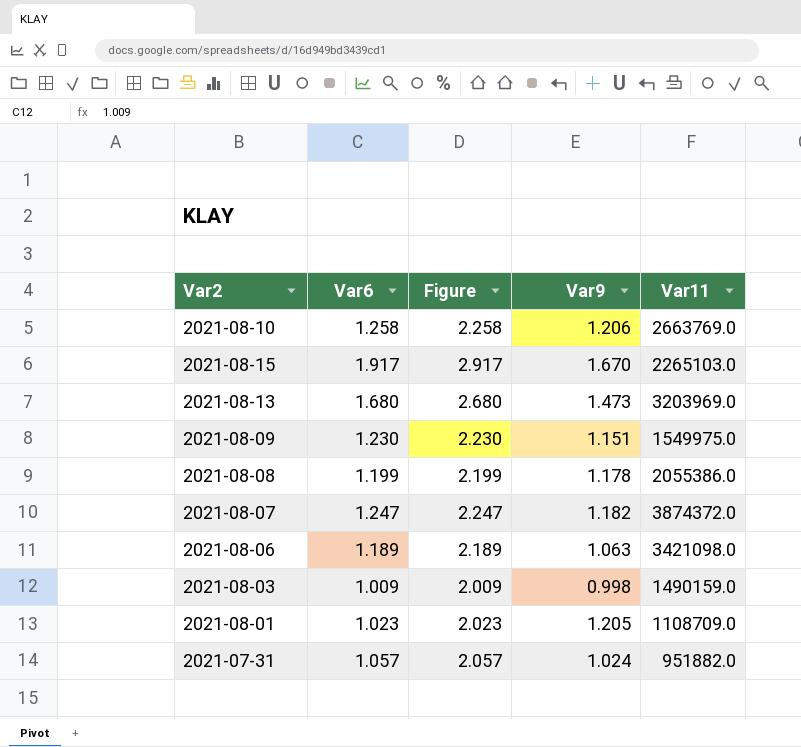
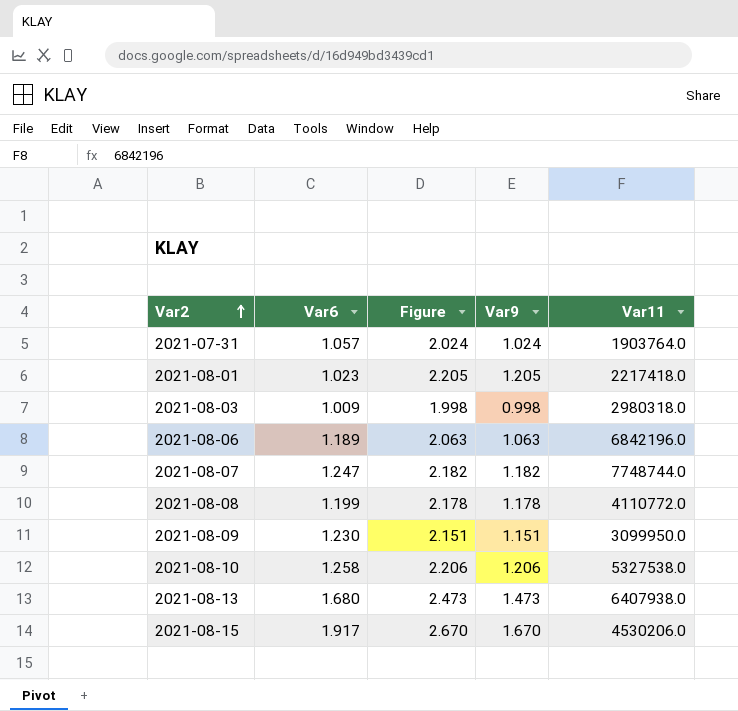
row order: none -> Var2 ascending
column Figure | formula: [Var6] + 1 -> [Var9] + 1
2021-07-31 | Var11: 951882.0 -> 1903764.0
2021-08-01 | Var11: 1108709.0 -> 2217418.0
2021-08-03 | Var11: 1490159.0 -> 2980318.0
2021-08-06 | Var11: 3421098.0 -> 6842196.0
2021-08-07 | Var11: 3874372.0 -> 7748744.0
2021-08-08 | Var11: 2055386.0 -> 4110772.0
2021-08-09 | Var11: 1549975.0 -> 3099950.0
2021-08-10 | Var11: 2663769.0 -> 5327538.0
2021-08-13 | Var11: 3203969.0 -> 6407938.0
2021-08-15 | Var11: 2265103.0 -> 4530206.0

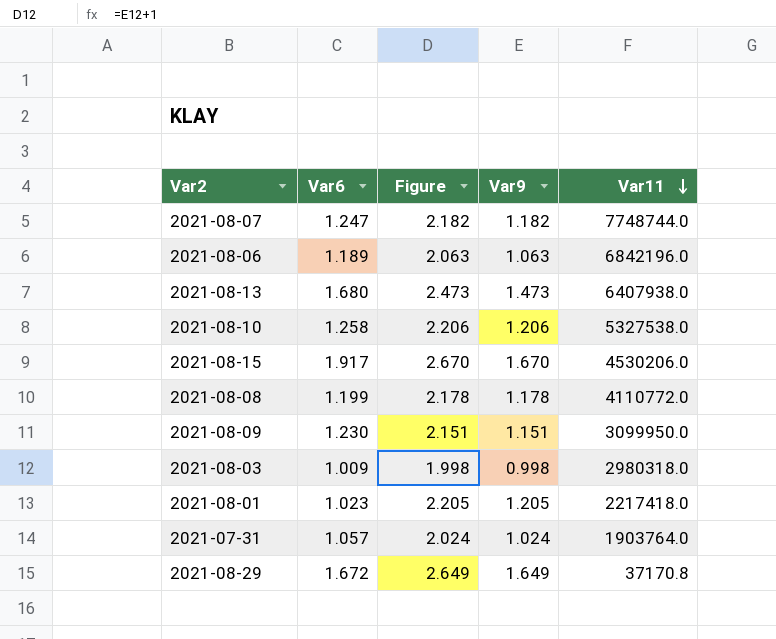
row order: Var2 ascending -> Var11 descending
row 2021-08-29: none -> 1.672 | 2.649 | 1.649 | 37170.8

